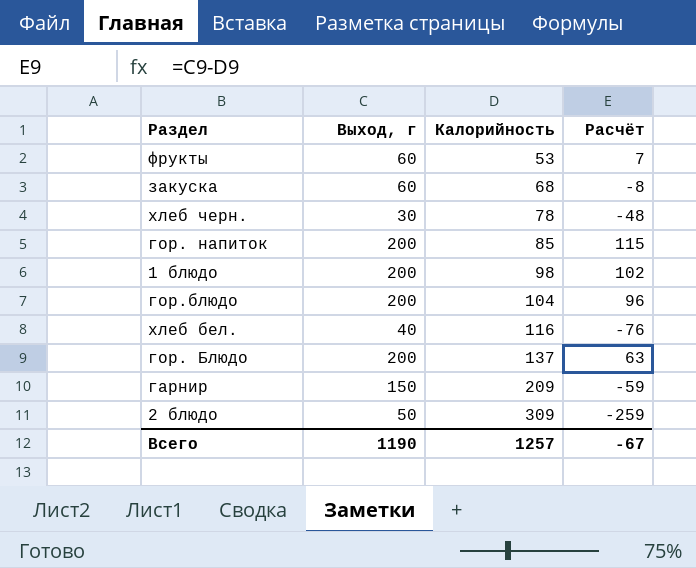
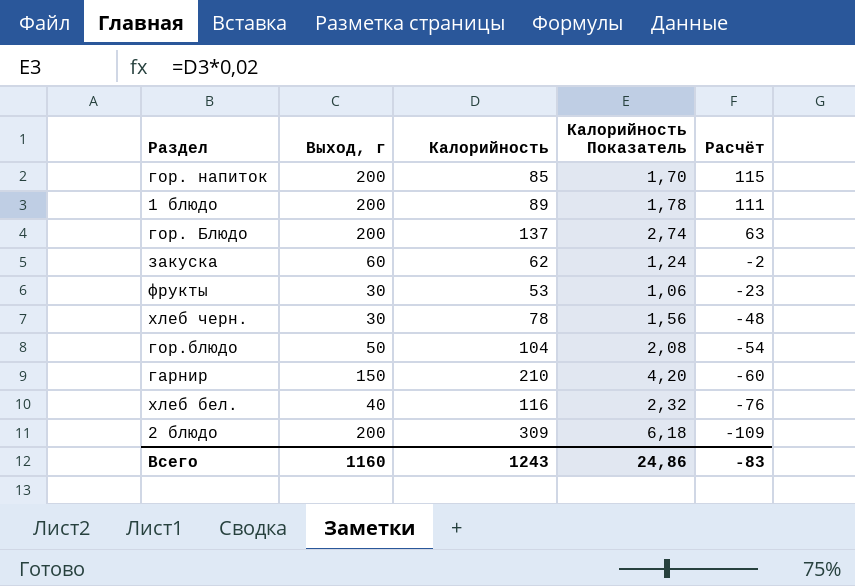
row order: Калорийность ascending -> Расчёт descending
column Калорийность Показатель | formula: none -> [Калорийность] * 0,02
1 блюдо | Калорийность: 98 -> 89
1 блюдо | Расчёт: 102 -> 111
закуска | Калорийность: 68 -> 62
закуска | Расчёт: -8 -> -2
фрукты | Выход, г: 60 -> 30
фрукты | Расчёт: 7 -> -23
гор.блюдо | Выход, г: 200 -> 50
гор.блюдо | Расчёт: 96 -> -54
гарнир | Калорийность: 209 -> 210
гарнир | Расчёт: -59 -> -60
2 блюдо | Выход, г: 50 -> 200
2 блюдо | Расчёт: -259 -> -109
Всего | Выход, г: 1190 -> 1160
Всего | Калорийность: 1257 -> 1243
Всего | Расчёт: -67 -> -83

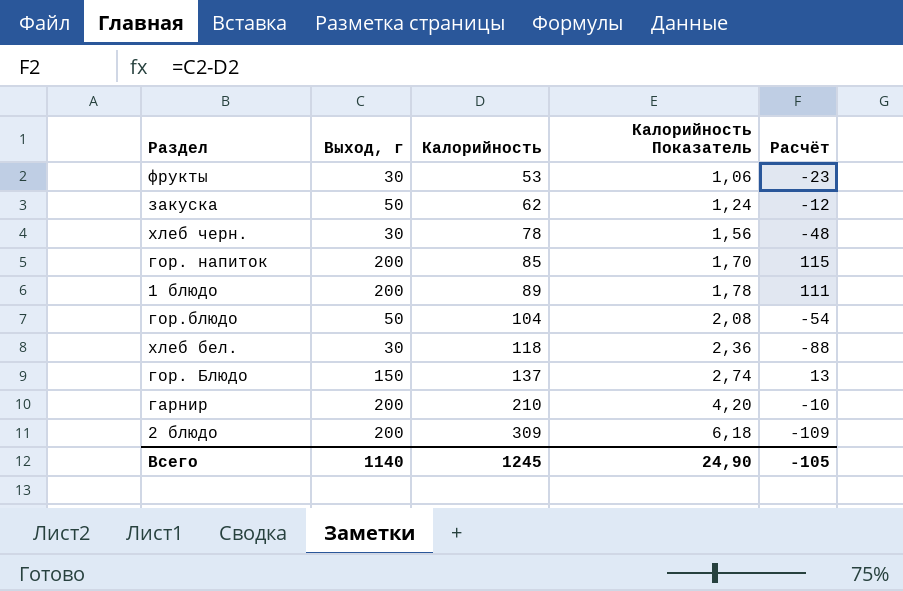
row order: Расчёт descending -> Калорийность ascending
закуска | Выход, г: 60 -> 50
закуска | Расчёт: -2 -> -12
хлеб бел. | Выход, г: 40 -> 30
хлеб бел. | Калорийность: 116 -> 118
хлеб бел. | Калорийность Показатель: 2,32 -> 2,36
хлеб бел. | Расчёт: -76 -> -88
гор. Блюдо | Выход, г: 200 -> 150
гор. Блюдо | Расчёт: 63 -> 13
гарнир | Выход, г: 150 -> 200
гарнир | Расчёт: -60 -> -10
Всего | Выход, г: 1160 -> 1140
Всего | Калорийность: 1243 -> 1245
Всего | Калорийность Показатель: 24,86 -> 24,90
Всего | Расчёт: -83 -> -105

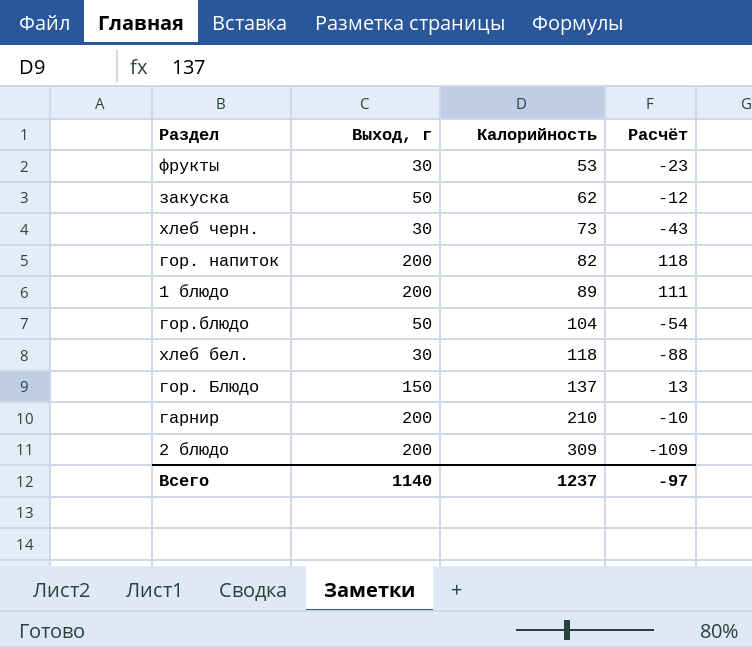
column Калорийность Показатель | formula: [Калорийность] * 0,02 -> none
хлеб черн. | Калорийность: 78 -> 73
хлеб черн. | Расчёт: -48 -> -43
гор. напиток | Калорийность: 85 -> 82
гор. напиток | Расчёт: 115 -> 118
Всего | Калорийность: 1245 -> 1237
Всего | Расчёт: -105 -> -97

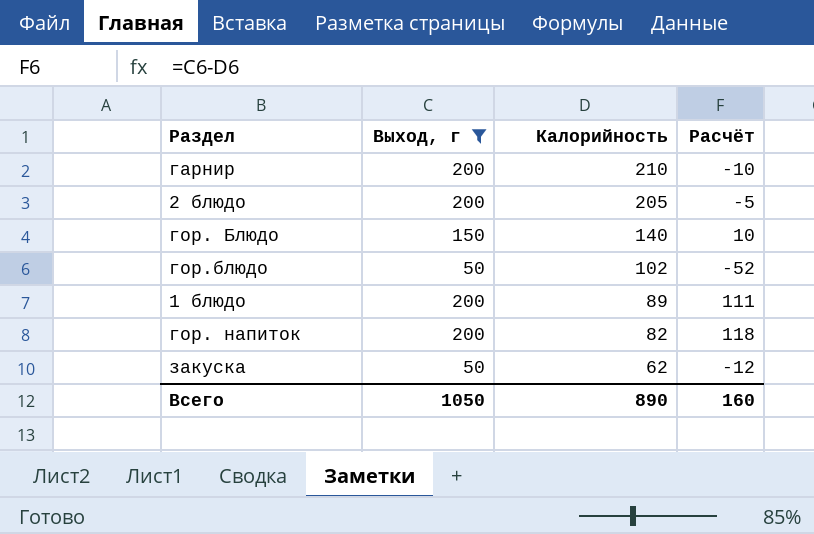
filter: none -> Выход, г != 30
row order: Калорийность ascending -> Калорийность descending
2 блюдо | Калорийность: 309 -> 205
2 блюдо | Расчёт: -109 -> -5
гор. Блюдо | Калорийность: 137 -> 140
гор. Блюдо | Расчёт: 13 -> 10
гор.блюдо | Калорийность: 104 -> 102
гор.блюдо | Расчёт: -54 -> -52
Всего | Выход, г: 1140 -> 1050
Всего | Калорийность: 1237 -> 890
Всего | Расчёт: -97 -> 160

